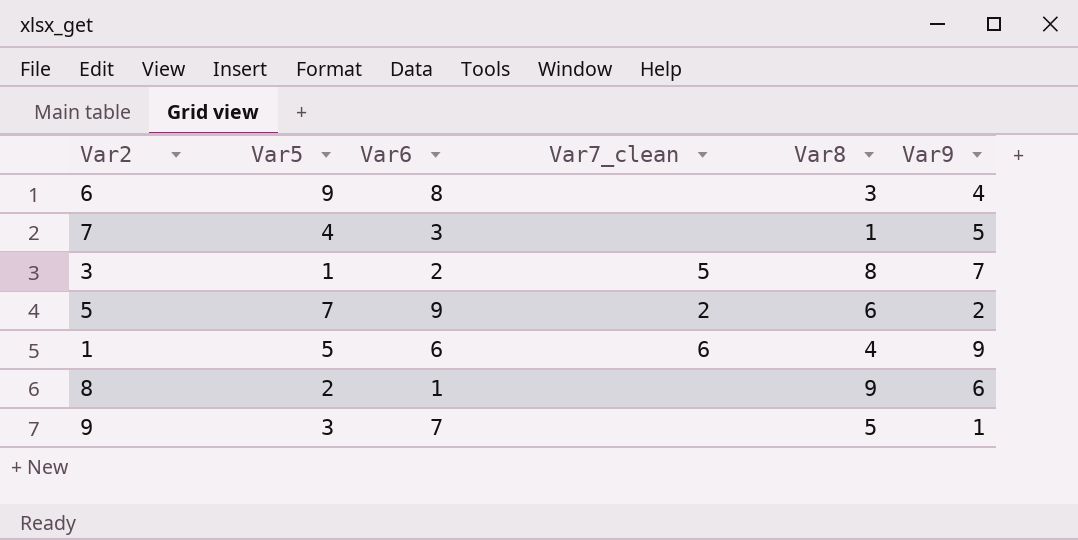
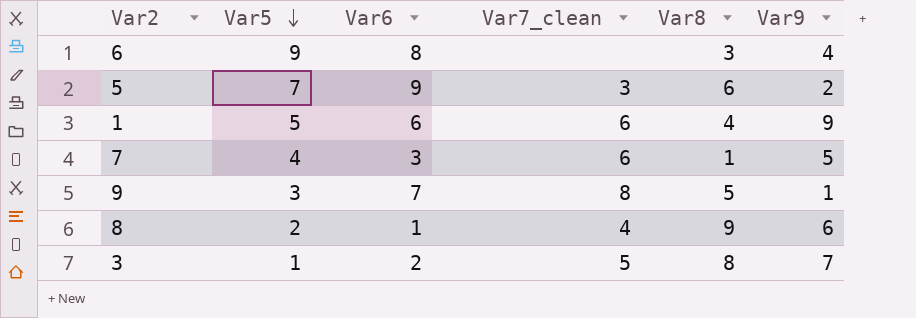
row order: none -> Var5 descending
5 | Var7_clean: 2 -> 3
7 | Var7_clean: none -> 6
9 | Var7_clean: none -> 8
8 | Var7_clean: none -> 4

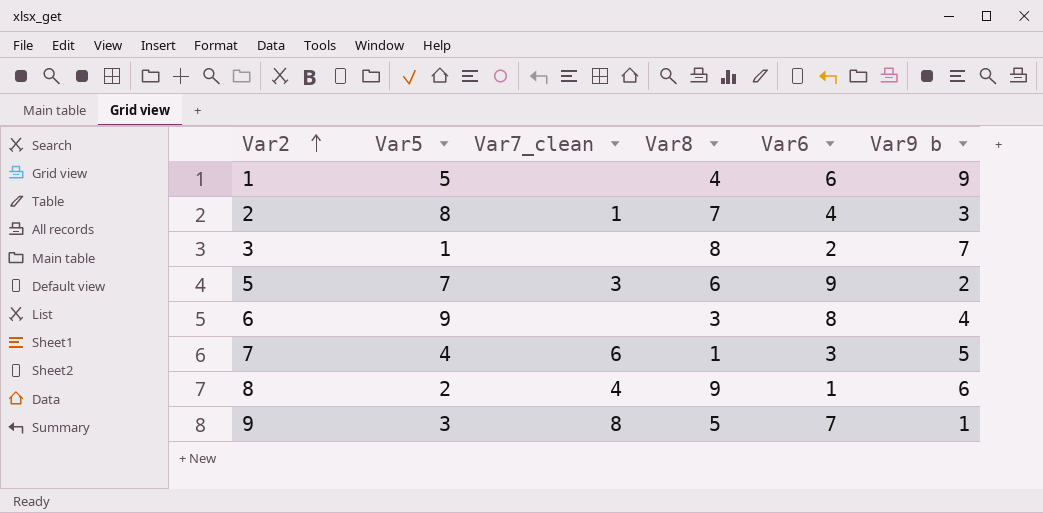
row order: Var5 descending -> Var2 ascending
column Var6 | position: 3 -> 5
column name: Var9 -> Var9 b
1 | Var7_clean: 6 -> none
row 2: none -> 8 | 1 | 7 | 4 | 3
3 | Var7_clean: 5 -> none

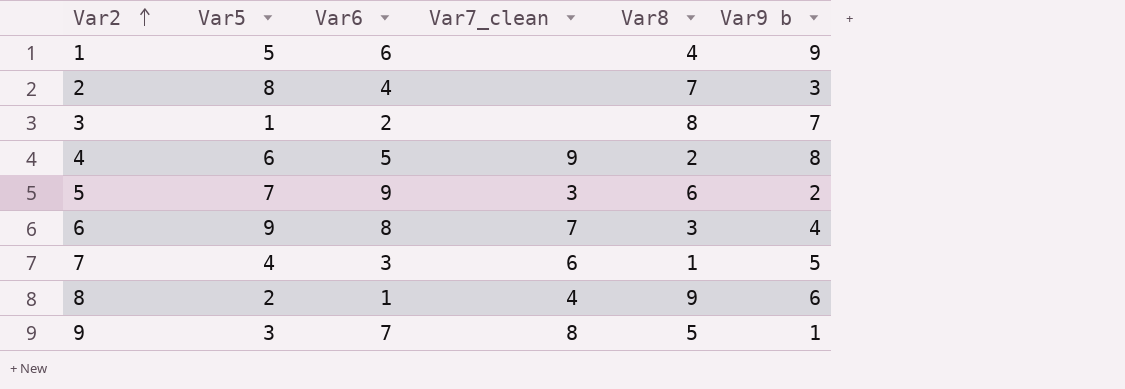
column Var6 | position: 5 -> 3
2 | Var7_clean: 1 -> none
row 4: none -> 6 | 5 | 9 | 2 | 8
6 | Var7_clean: none -> 7

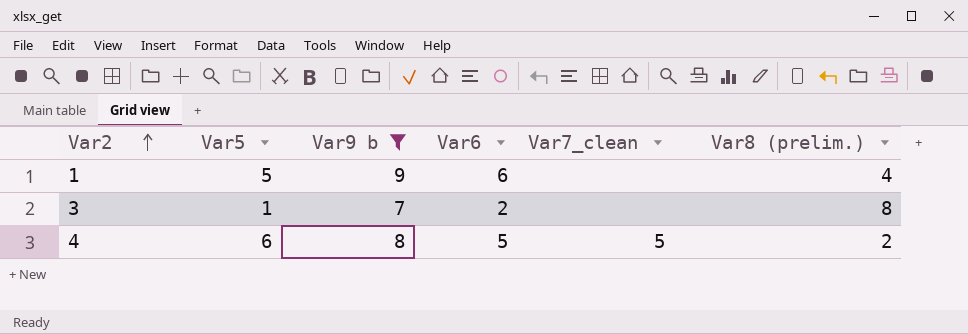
filter: none -> Var9 b >= 7
column Var9 b | position: 6 -> 3
column name: Var8 -> Var8 (prelim.)
4 | Var7_clean: 9 -> 5

